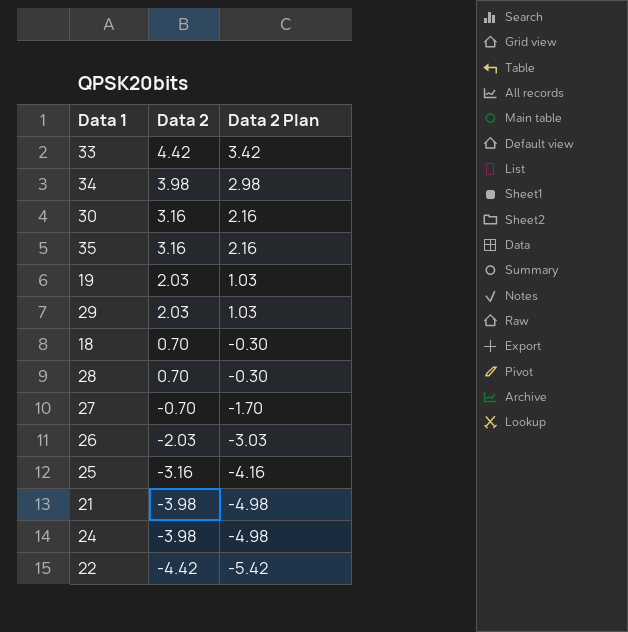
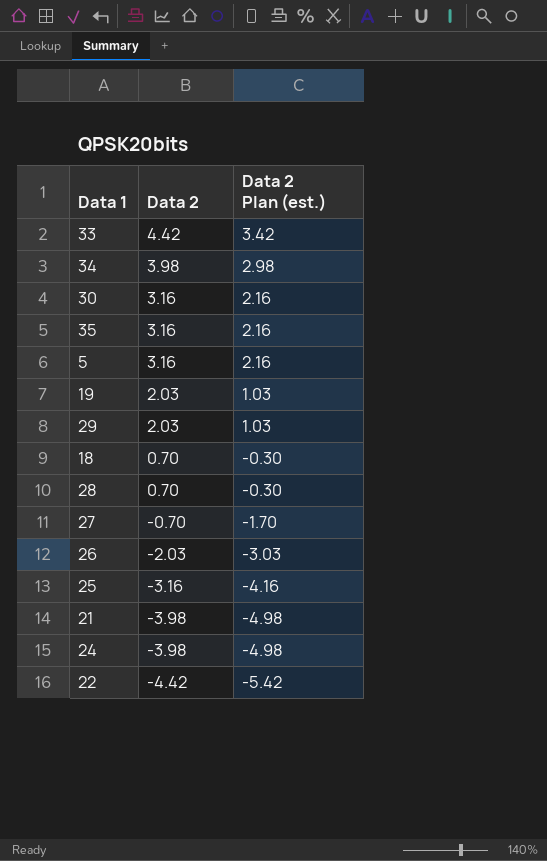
column name: Data 2 Plan -> Data 2 Plan (est.)
row 5: none -> 3.16 | 2.16

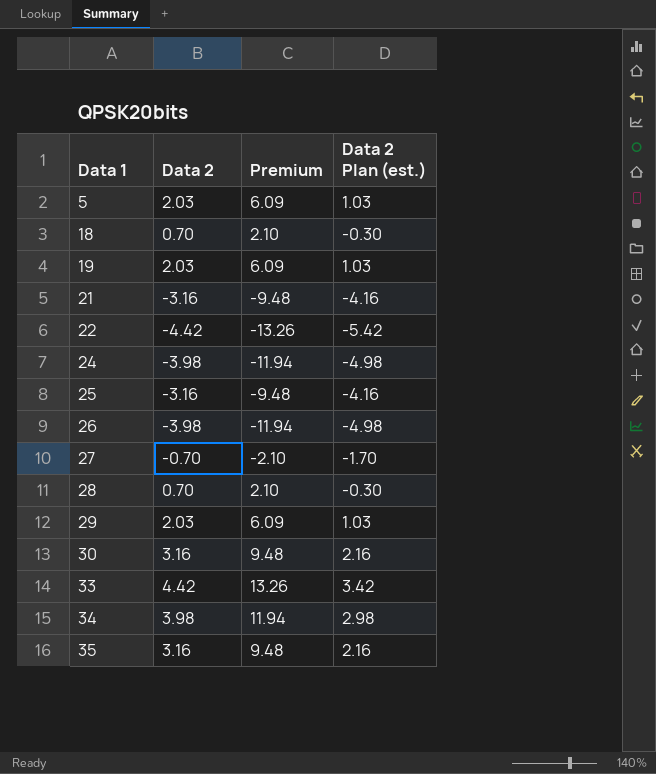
row order: Data 2 descending -> Data 1 ascending
column Premium | formula: none -> [Data 2] * 3
5 | Data 2: 3.16 -> 2.03
5 | Data 2 Plan (est.): 2.16 -> 1.03
21 | Data 2: -3.98 -> -3.16
21 | Data 2 Plan (est.): -4.98 -> -4.16
26 | Data 2: -2.03 -> -3.98
26 | Data 2 Plan (est.): -3.03 -> -4.98

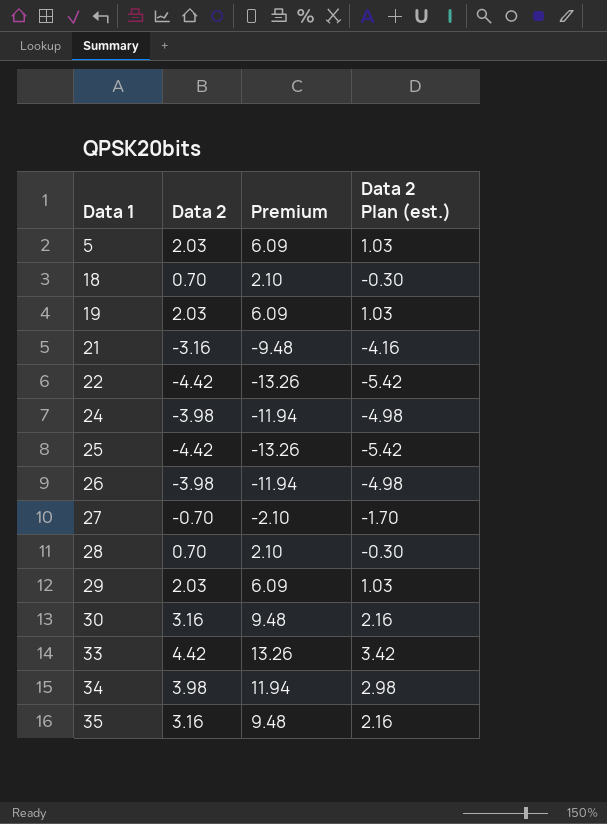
25 | Data 2: -3.16 -> -4.42
25 | Premium: -9.48 -> -13.26
25 | Data 2 Plan (est.): -4.16 -> -5.42

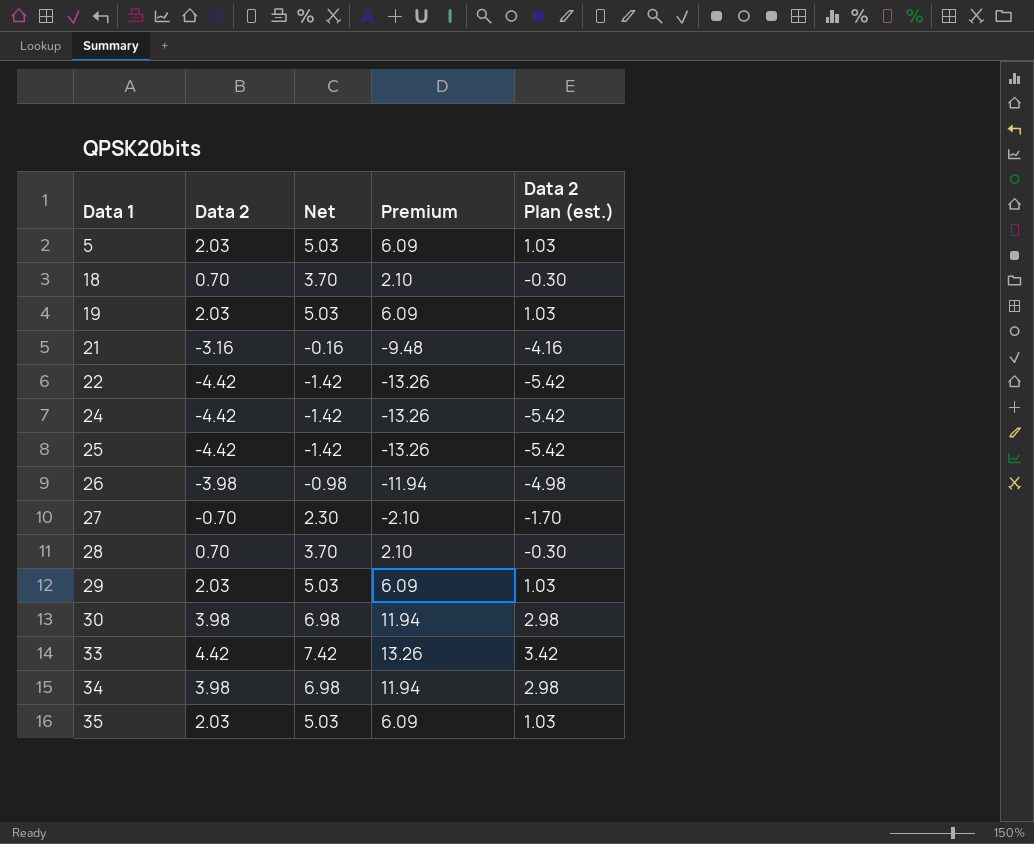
column Net | formula: none -> [Data 2] + 3
24 | Data 2: -3.98 -> -4.42
24 | Premium: -11.94 -> -13.26
24 | Data 2 Plan (est.): -4.98 -> -5.42
30 | Data 2: 3.16 -> 3.98
30 | Premium: 9.48 -> 11.94
30 | Data 2 Plan (est.): 2.16 -> 2.98
35 | Data 2: 3.16 -> 2.03
35 | Premium: 9.48 -> 6.09
35 | Data 2 Plan (est.): 2.16 -> 1.03

